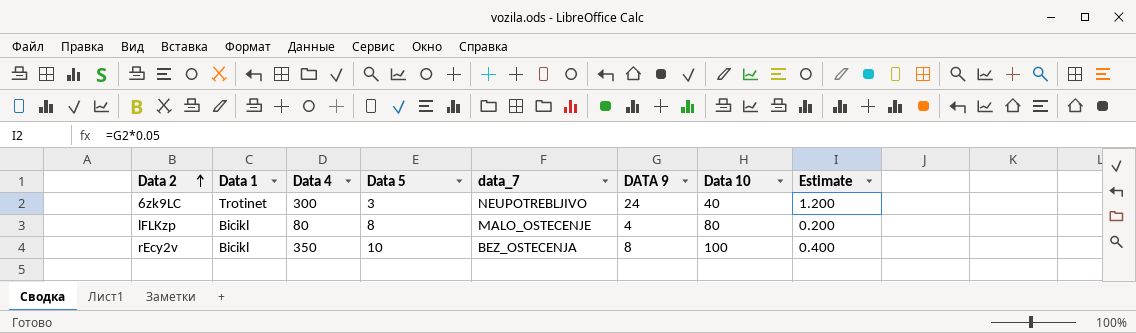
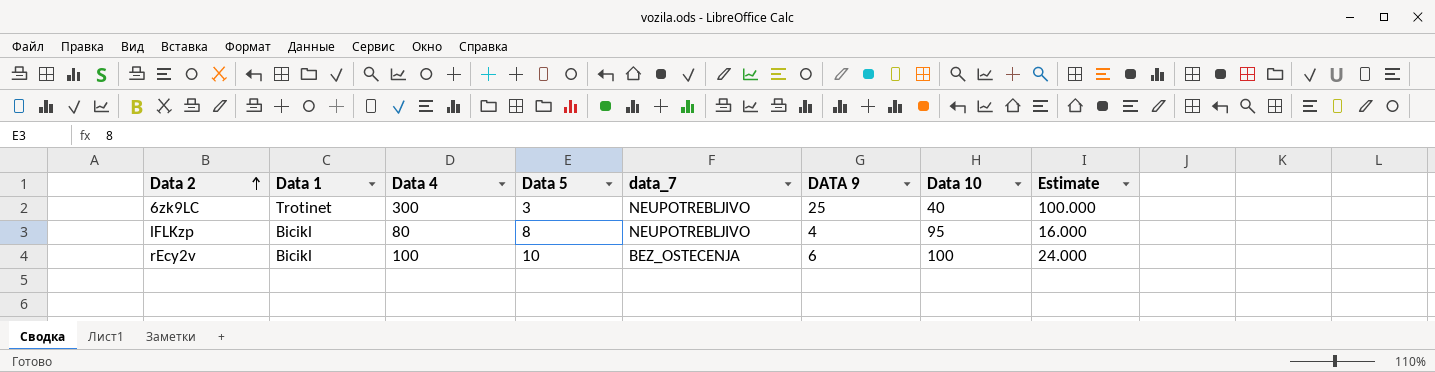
column Estimate | formula: [DATA 9] * 0.05 -> [DATA 9] * 4
6zk9LC | DATA 9: 24 -> 25
lFLKzp | data_7: MALO_OSTECENJE -> NEUPOTREBLJIVO
lFLKzp | Data 10: 80 -> 95
rEcy2v | Data 4: 350 -> 100
rEcy2v | DATA 9: 8 -> 6

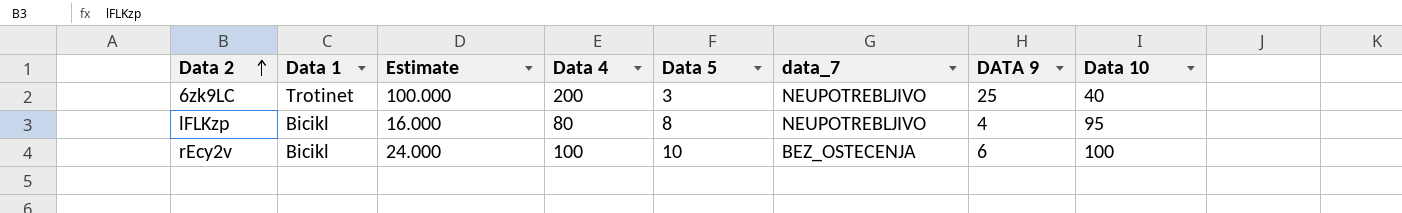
column Estimate | position: 8 -> 3
6zk9LC | Data 4: 300 -> 200

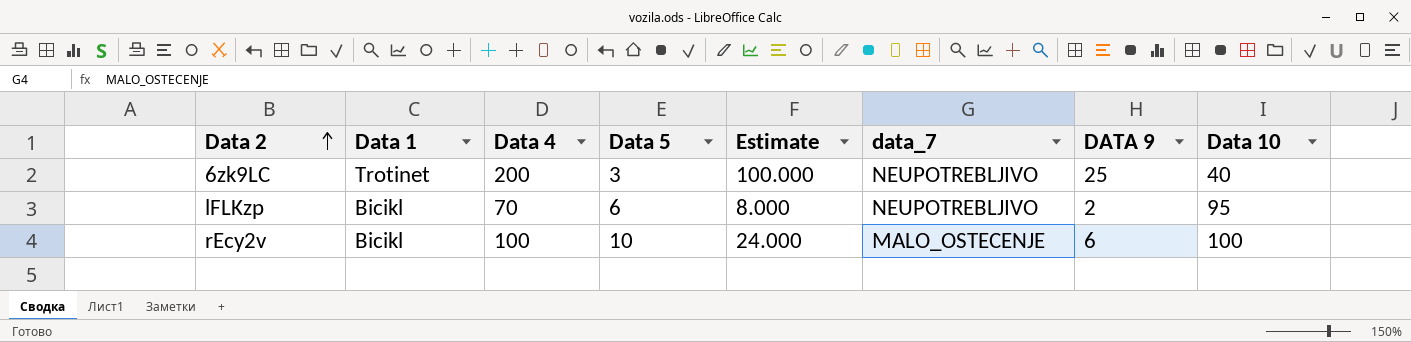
column Estimate | position: 3 -> 5
lFLKzp | Data 4: 80 -> 70
lFLKzp | Data 5: 8 -> 6
lFLKzp | Estimate: 16.000 -> 8.000
lFLKzp | DATA 9: 4 -> 2
rEcy2v | data_7: BEZ_OSTECENJA -> MALO_OSTECENJE

